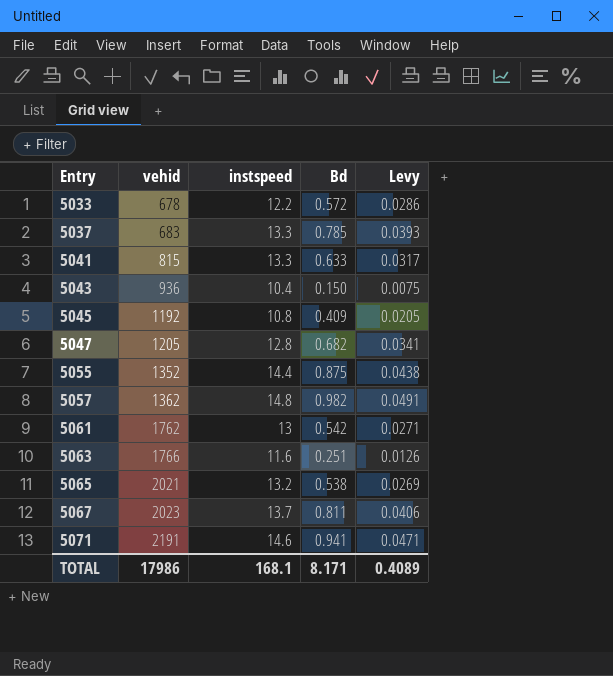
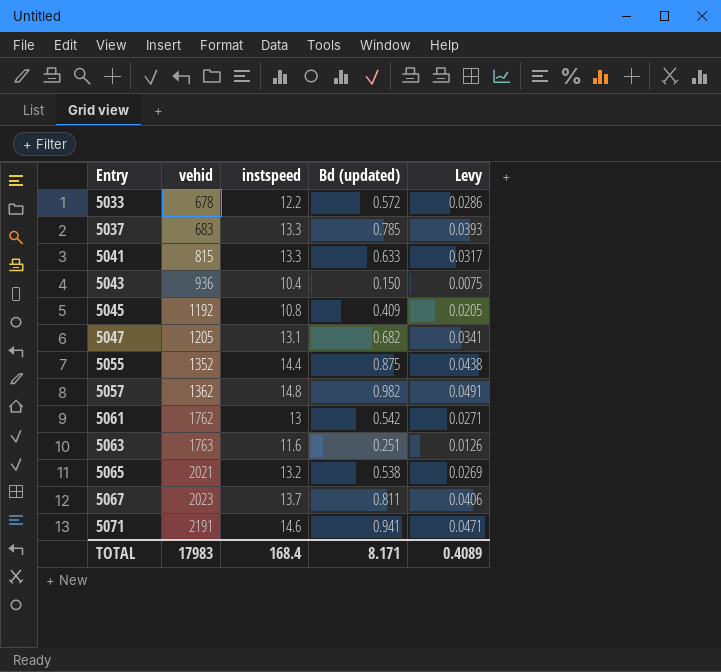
column name: Bd -> Bd (updated)
5047 | instspeed: 12.8 -> 13.1
5063 | vehid: 1766 -> 1763
TOTAL | vehid: 17986 -> 17983
TOTAL | instspeed: 168.1 -> 168.4

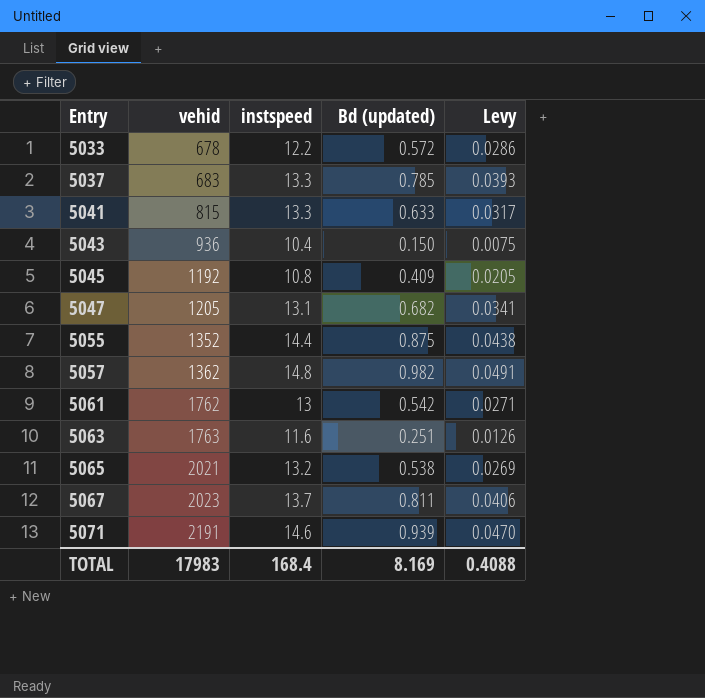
5071 | Bd (updated): 0.941 -> 0.939
5071 | Levy: 0.0471 -> 0.0470
TOTAL | Bd (updated): 8.171 -> 8.169
TOTAL | Levy: 0.4089 -> 0.4088

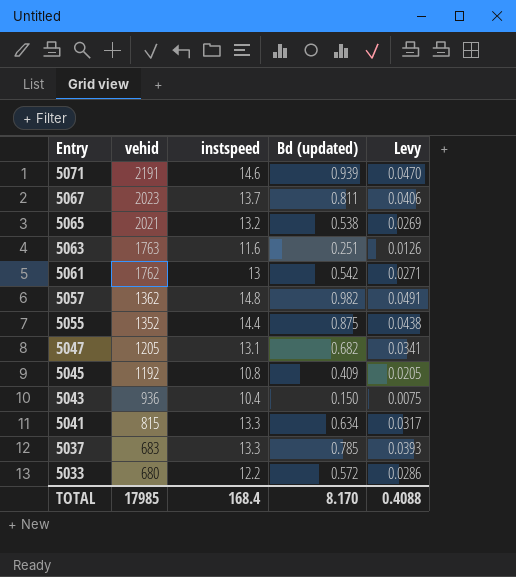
row order: Entry ascending -> Entry descending
5041 | Bd (updated): 0.633 -> 0.634
5033 | vehid: 678 -> 680
TOTAL | vehid: 17983 -> 17985
TOTAL | Bd (updated): 8.169 -> 8.170

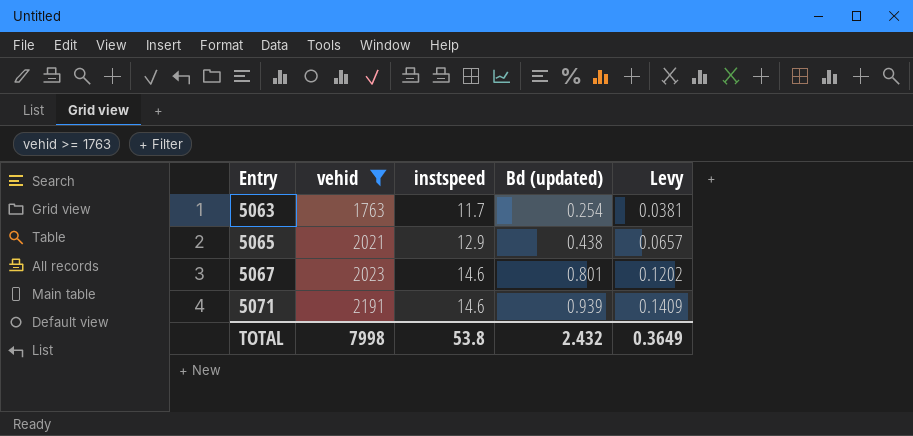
filter: none -> vehid >= 1763
row order: Entry descending -> Entry ascending
column Levy | formula: [Bd (updated)] * 0.05 -> [Bd (updated)] * 0.15
5063 | instspeed: 11.6 -> 11.7
5063 | Bd (updated): 0.251 -> 0.254
5065 | instspeed: 13.2 -> 12.9
5065 | Bd (updated): 0.538 -> 0.438
5067 | instspeed: 13.7 -> 14.6
5067 | Bd (updated): 0.811 -> 0.801
TOTAL | vehid: 17985 -> 7998
TOTAL | instspeed: 168.4 -> 53.8
TOTAL | Bd (updated): 8.170 -> 2.432
TOTAL | Levy: 0.4088 -> 0.3649

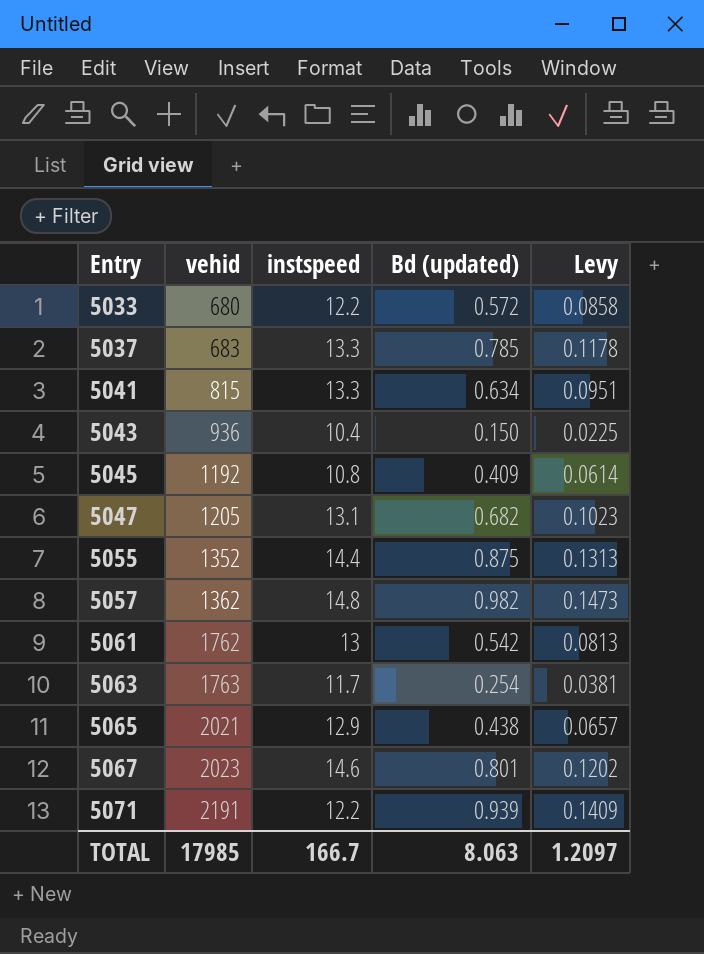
filter: vehid >= 1763 -> none
5071 | instspeed: 14.6 -> 12.2
TOTAL | vehid: 7998 -> 17985
TOTAL | instspeed: 53.8 -> 166.7
TOTAL | Bd (updated): 2.432 -> 8.063
TOTAL | Levy: 0.3649 -> 1.2097

